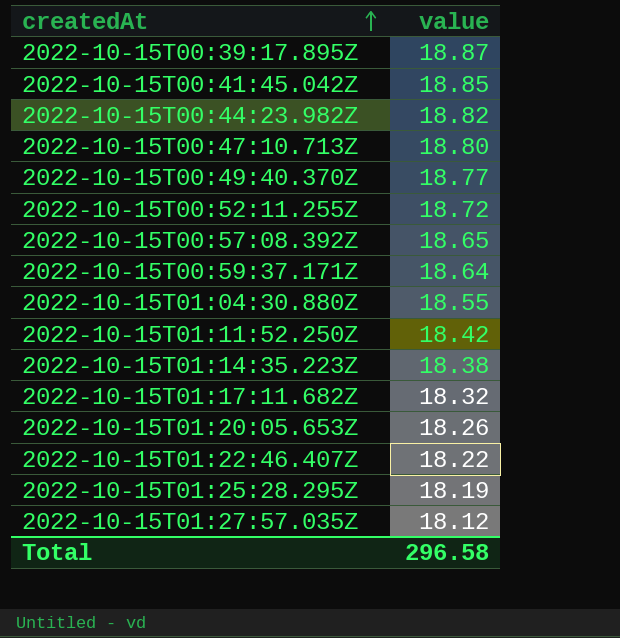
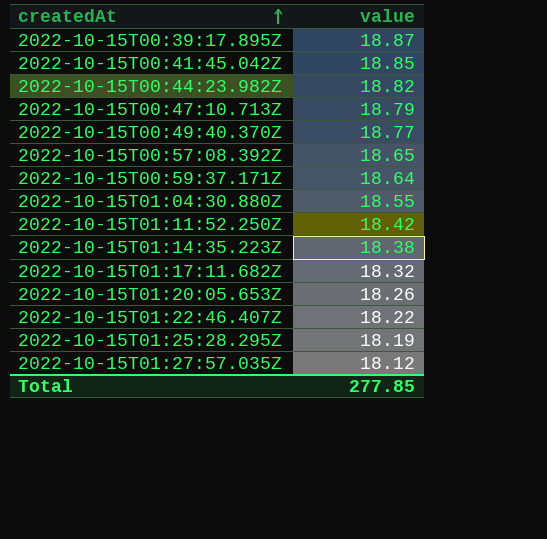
row 2022-10-15T00:52:11.255Z: 18.72 -> none
2022-10-15T00:47:10.713Z | value: 18.80 -> 18.79
Total | value: 296.58 -> 277.85

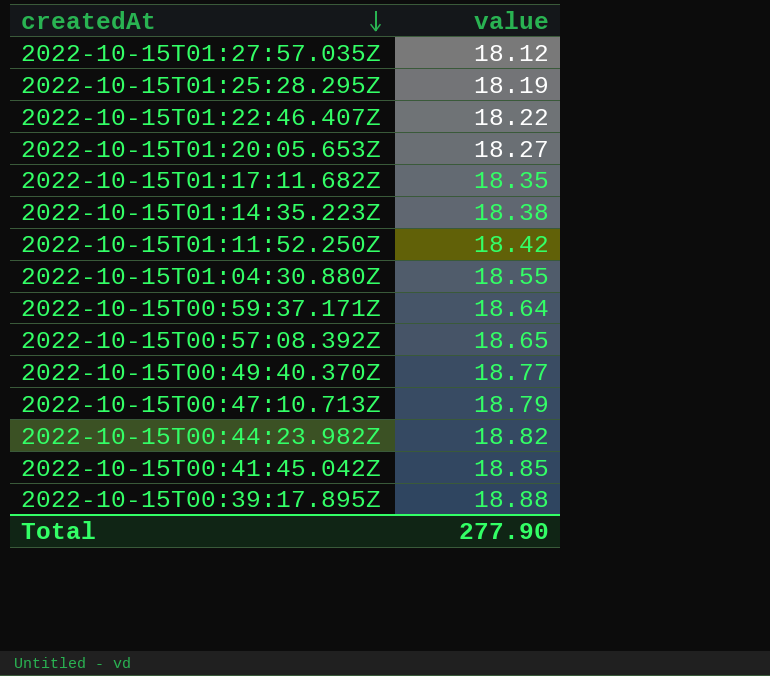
row order: createdAt ascending -> createdAt descending
2022-10-15T01:20:05.653Z | value: 18.26 -> 18.27
2022-10-15T01:17:11.682Z | value: 18.32 -> 18.35
2022-10-15T00:39:17.895Z | value: 18.87 -> 18.88
Total | value: 277.85 -> 277.90

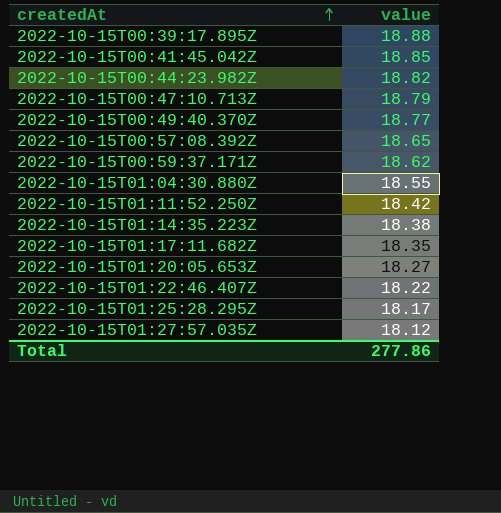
row order: createdAt descending -> createdAt ascending
2022-10-15T00:59:37.171Z | value: 18.64 -> 18.62
2022-10-15T01:25:28.295Z | value: 18.19 -> 18.17
Total | value: 277.90 -> 277.86

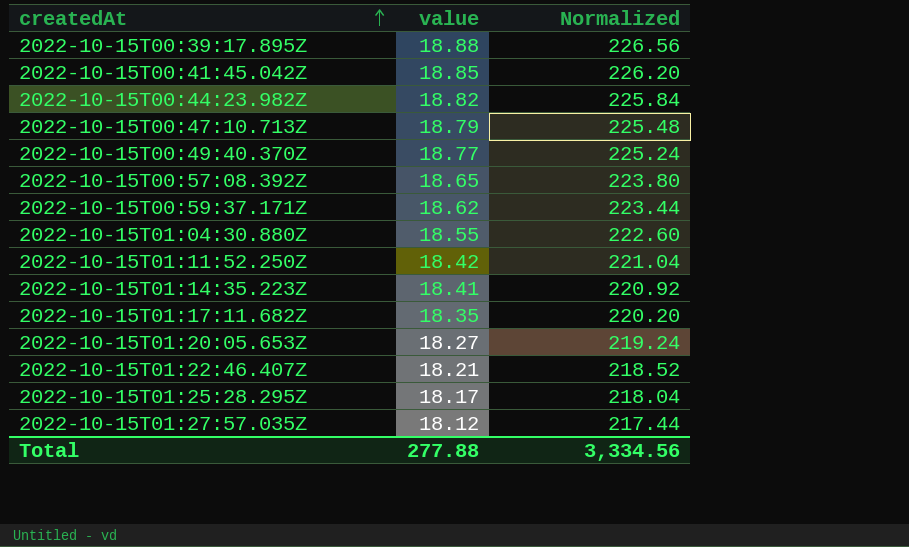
column Normalized | formula: none -> [value] * 12
2022-10-15T01:14:35.223Z | value: 18.38 -> 18.41
2022-10-15T01:22:46.407Z | value: 18.22 -> 18.21
Total | value: 277.86 -> 277.88

